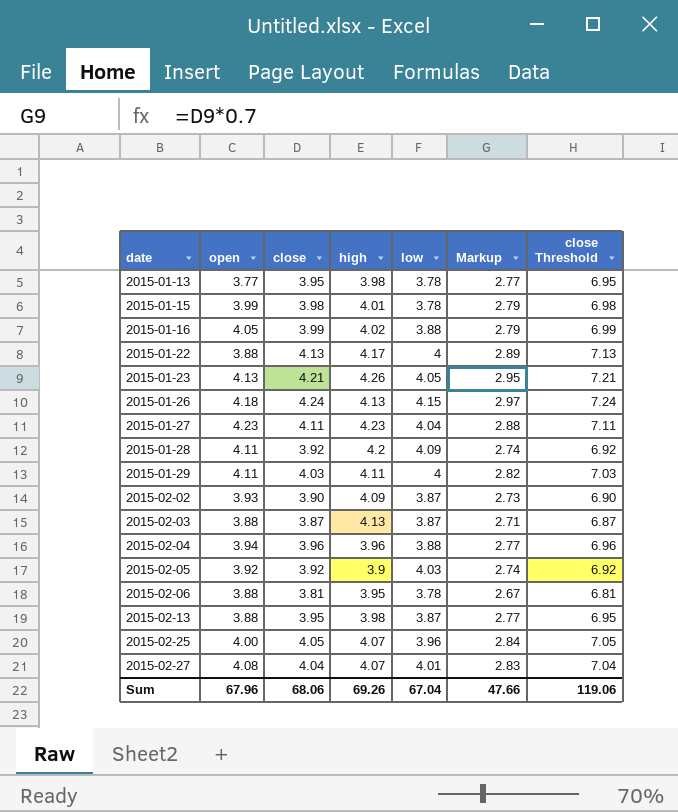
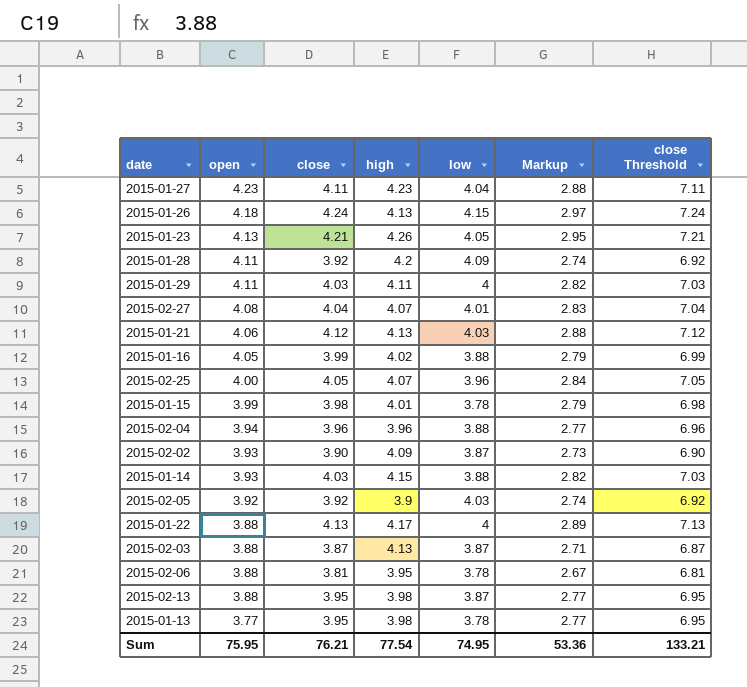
row order: date ascending -> open descending
row 2015-01-21: none -> 4.06 | 4.12 | 4.13 | 4.03 | 2.88 | 7.12
row 2015-01-14: none -> 3.93 | 4.03 | 4.15 | 3.88 | 2.82 | 7.03
Sum | open: 67.96 -> 75.95
Sum | close: 68.06 -> 76.21
Sum | high: 69.26 -> 77.54
Sum | low: 67.04 -> 74.95
Sum | Markup: 47.66 -> 53.36
Sum | close Threshold: 119.06 -> 133.21

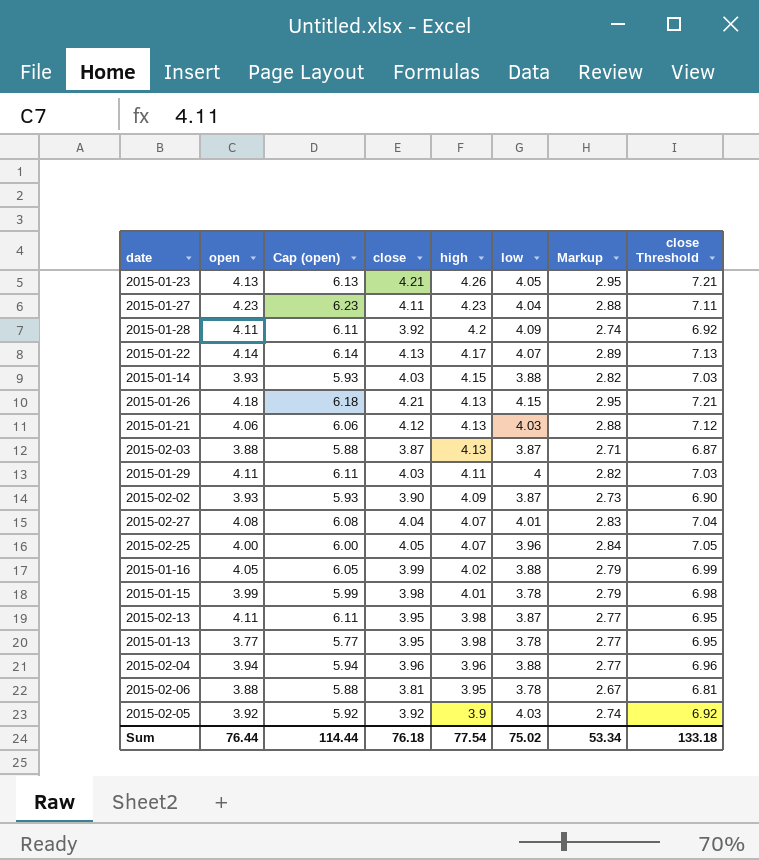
row order: open descending -> high descending
column Cap (open) | formula: none -> [open] + 2
2015-01-22 | open: 3.88 -> 4.14
2015-01-22 | low: 4 -> 4.07
2015-01-26 | close: 4.24 -> 4.21
2015-01-26 | Markup: 2.97 -> 2.95
2015-01-26 | close Threshold: 7.24 -> 7.21
2015-02-13 | open: 3.88 -> 4.11
Sum | open: 75.95 -> 76.44
Sum | close: 76.21 -> 76.18
Sum | low: 74.95 -> 75.02
Sum | Markup: 53.36 -> 53.34
Sum | close Threshold: 133.21 -> 133.18

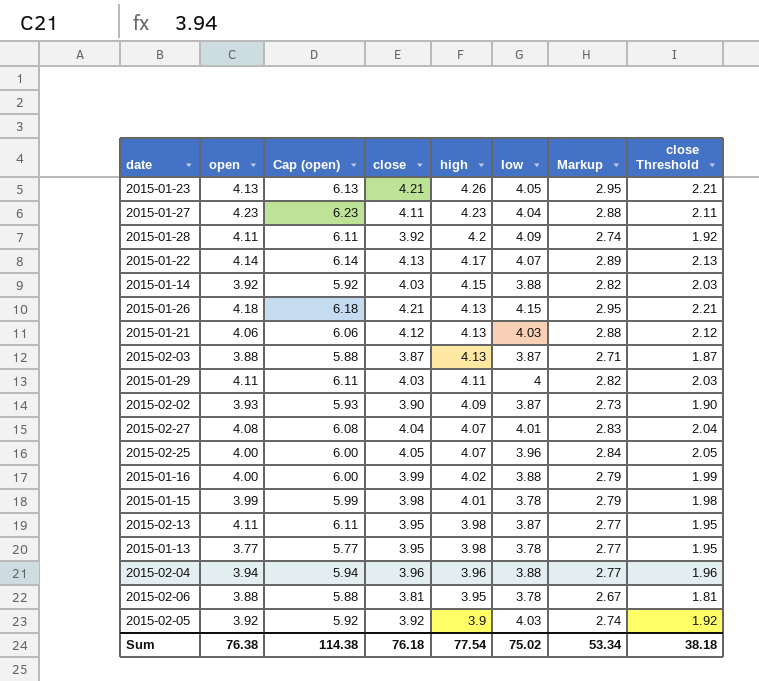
column close Threshold | formula: [close] + 3 -> [close] - 2
2015-01-14 | open: 3.93 -> 3.92
2015-01-14 | Cap (open): 5.93 -> 5.92
2015-01-16 | open: 4.05 -> 4.00
2015-01-16 | Cap (open): 6.05 -> 6.00
Sum | open: 76.44 -> 76.38
Sum | Cap (open): 114.44 -> 114.38
Sum | close Threshold: 133.18 -> 38.18

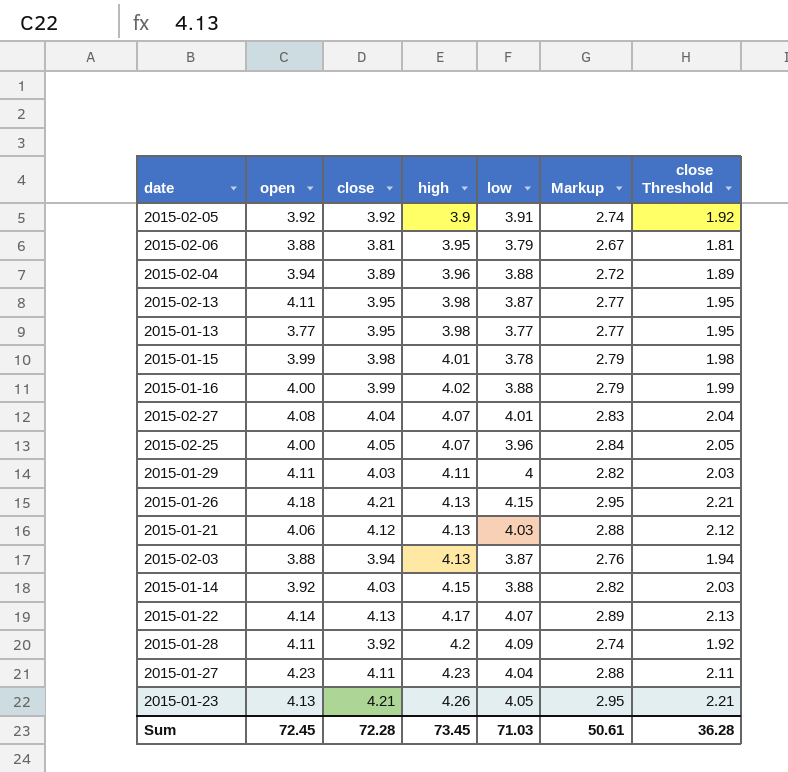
row order: high descending -> high ascending
column Cap (open) | formula: [open] + 2 -> none
row 2015-02-02: 3.93 | 5.93 | 3.90 | 4.09 | 3.87 | 2.73 | 1.90 -> none
2015-02-05 | low: 4.03 -> 3.91
2015-02-06 | low: 3.78 -> 3.79
2015-02-04 | close: 3.96 -> 3.89
2015-02-04 | Markup: 2.77 -> 2.72
2015-02-04 | close Threshold: 1.96 -> 1.89
2015-01-13 | low: 3.78 -> 3.77
2015-02-03 | close: 3.87 -> 3.94
2015-02-03 | Markup: 2.71 -> 2.76
2015-02-03 | close Threshold: 1.87 -> 1.94
Sum | open: 76.38 -> 72.45
Sum | close: 76.18 -> 72.28
Sum | high: 77.54 -> 73.45
Sum | low: 75.02 -> 71.03
Sum | Markup: 53.34 -> 50.61
Sum | close Threshold: 38.18 -> 36.28

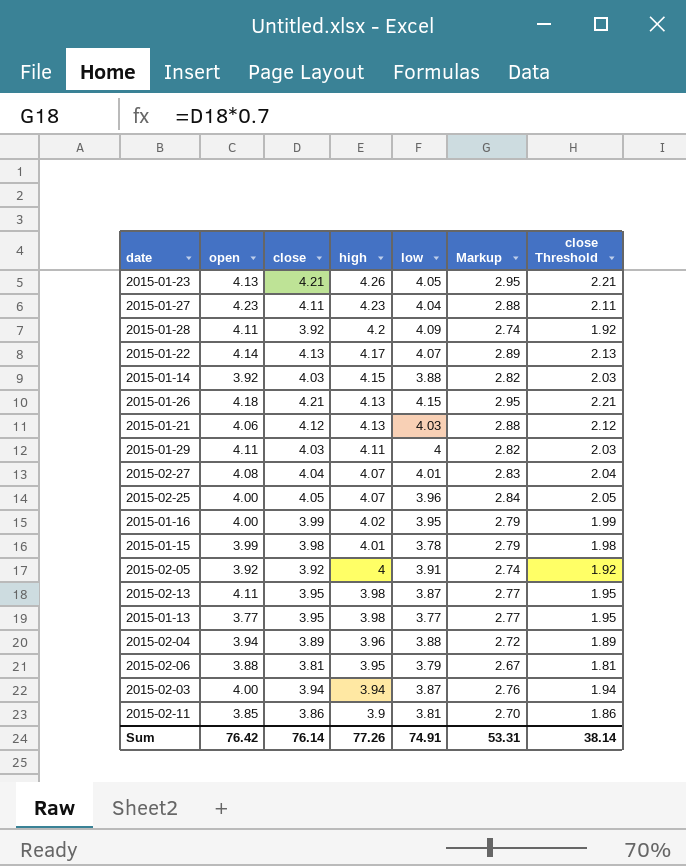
row order: high ascending -> high descending
2015-01-16 | low: 3.88 -> 3.95
2015-02-05 | high: 3.9 -> 4
2015-02-03 | open: 3.88 -> 4.00
2015-02-03 | high: 4.13 -> 3.94
row 2015-02-11: none -> 3.85 | 3.86 | 3.9 | 3.81 | 2.70 | 1.86
Sum | open: 72.45 -> 76.42
Sum | close: 72.28 -> 76.14
Sum | high: 73.45 -> 77.26
Sum | low: 71.03 -> 74.91
Sum | Markup: 50.61 -> 53.31
Sum | close Threshold: 36.28 -> 38.14

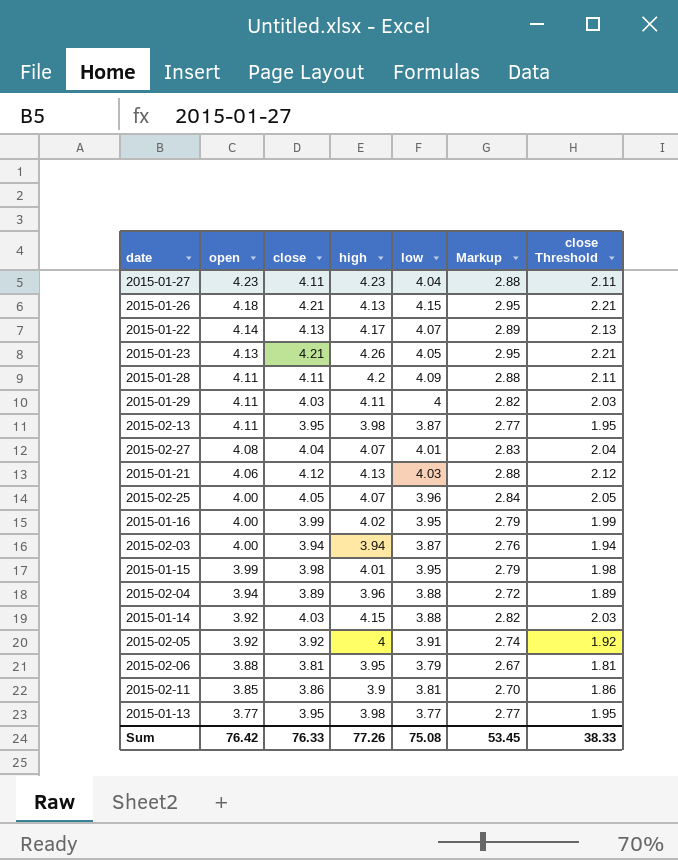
row order: high descending -> open descending
2015-01-28 | close: 3.92 -> 4.11
2015-01-28 | Markup: 2.74 -> 2.88
2015-01-28 | close Threshold: 1.92 -> 2.11
2015-01-15 | low: 3.78 -> 3.95
Sum | close: 76.14 -> 76.33
Sum | low: 74.91 -> 75.08
Sum | Markup: 53.31 -> 53.45
Sum | close Threshold: 38.14 -> 38.33

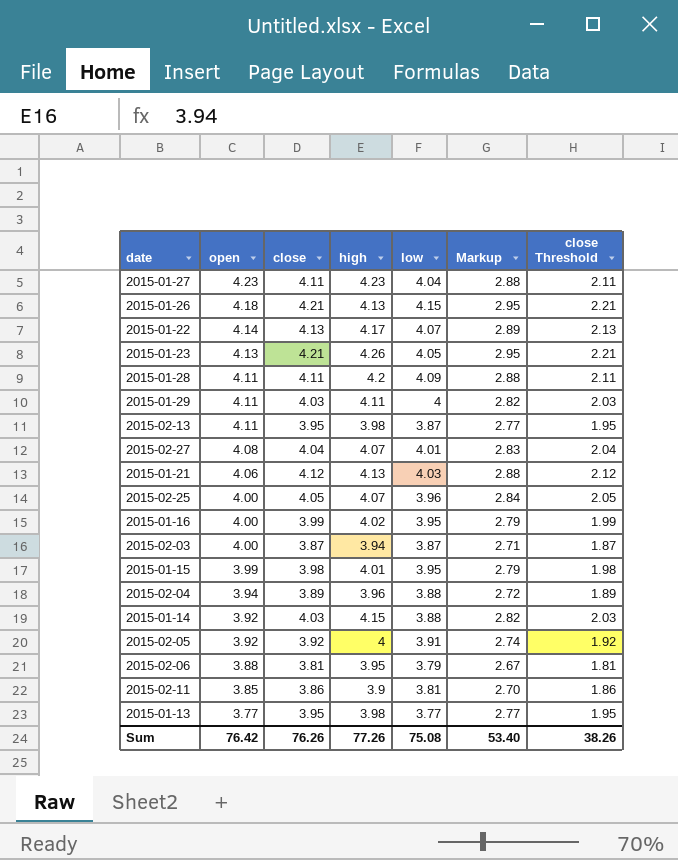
2015-02-03 | close: 3.94 -> 3.87
2015-02-03 | Markup: 2.76 -> 2.71
2015-02-03 | close Threshold: 1.94 -> 1.87
Sum | close: 76.33 -> 76.26
Sum | Markup: 53.45 -> 53.40
Sum | close Threshold: 38.33 -> 38.26

